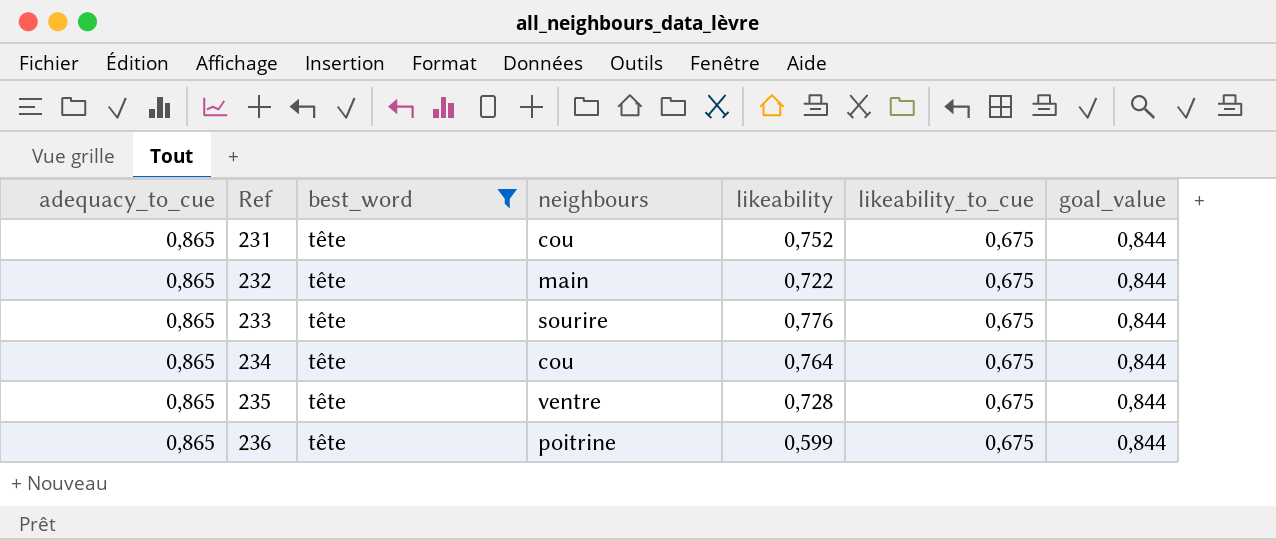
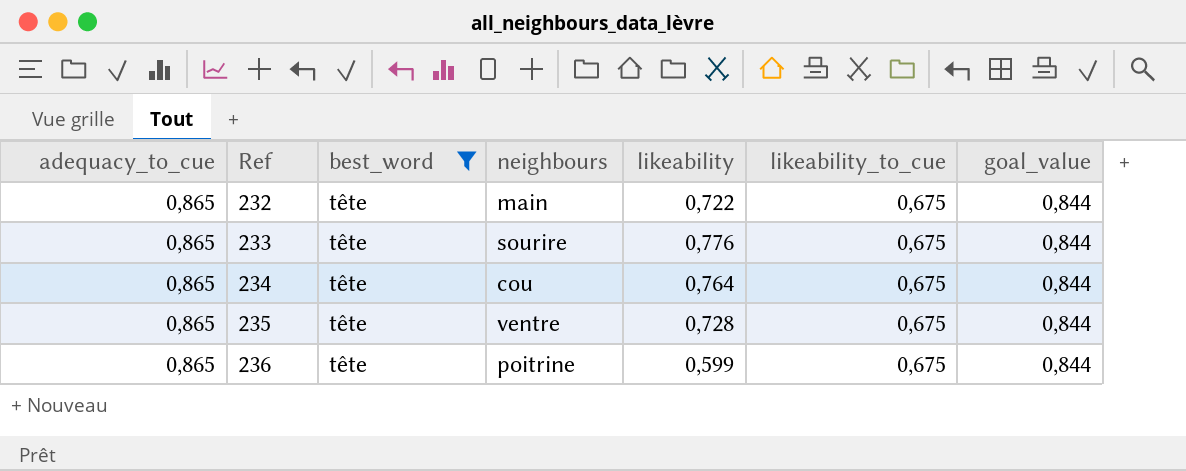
row 231: 0,865 | tête | cou | 0,752 | 0,675 | 0,844 -> none

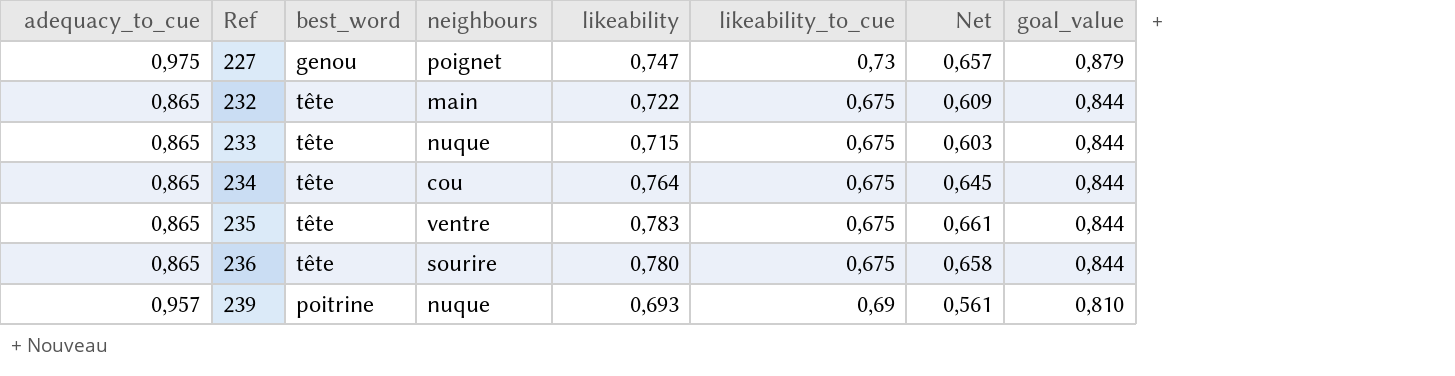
filter: best_word = tête -> none
column Net | formula: none -> [likeability] * [goal_value]
233 | neighbours: sourire -> nuque
233 | likeability: 0,776 -> 0,715
235 | likeability: 0,728 -> 0,783
236 | neighbours: poitrine -> sourire
236 | likeability: 0,599 -> 0,780

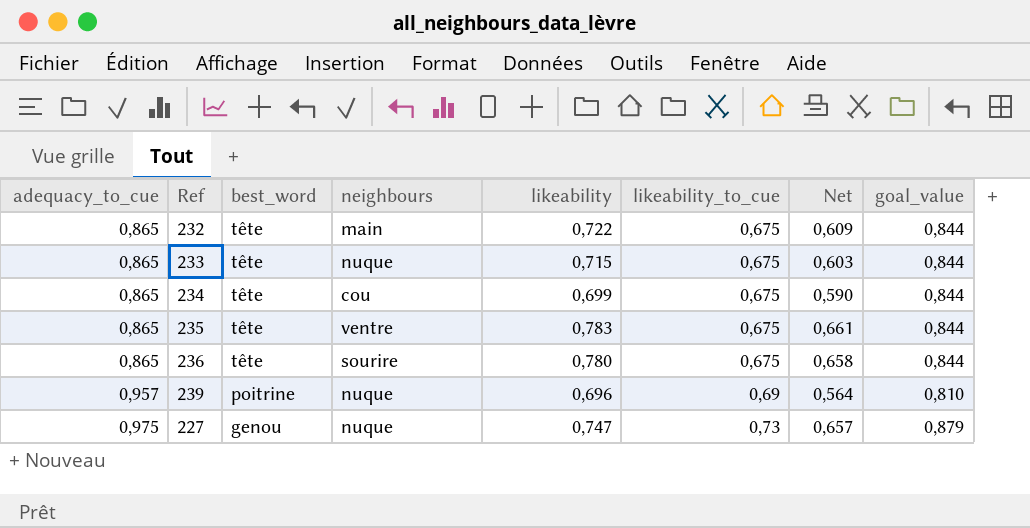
row order: Ref ascending -> adequacy_to_cue ascending
234 | likeability: 0,764 -> 0,699
234 | Net: 0,645 -> 0,590
239 | likeability: 0,693 -> 0,696
239 | Net: 0,561 -> 0,564
227 | neighbours: poignet -> nuque

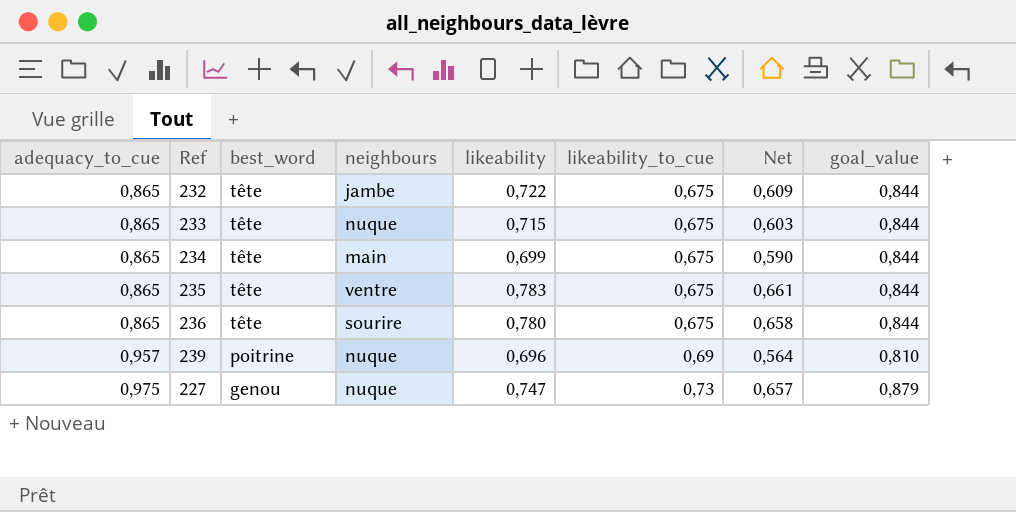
232 | neighbours: main -> jambe
234 | neighbours: cou -> main

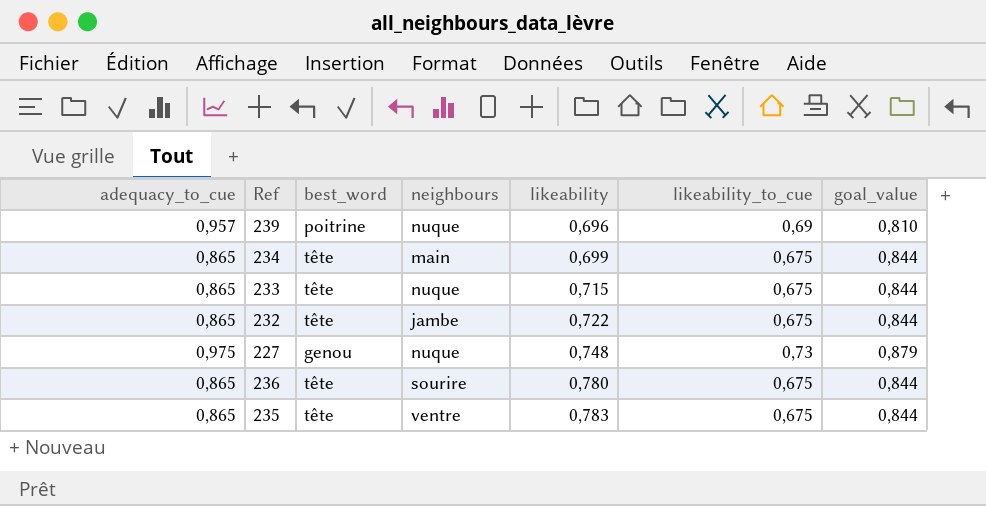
row order: adequacy_to_cue ascending -> likeability ascending
column Net | formula: [likeability] * [goal_value] -> none
227 | likeability: 0,747 -> 0,748

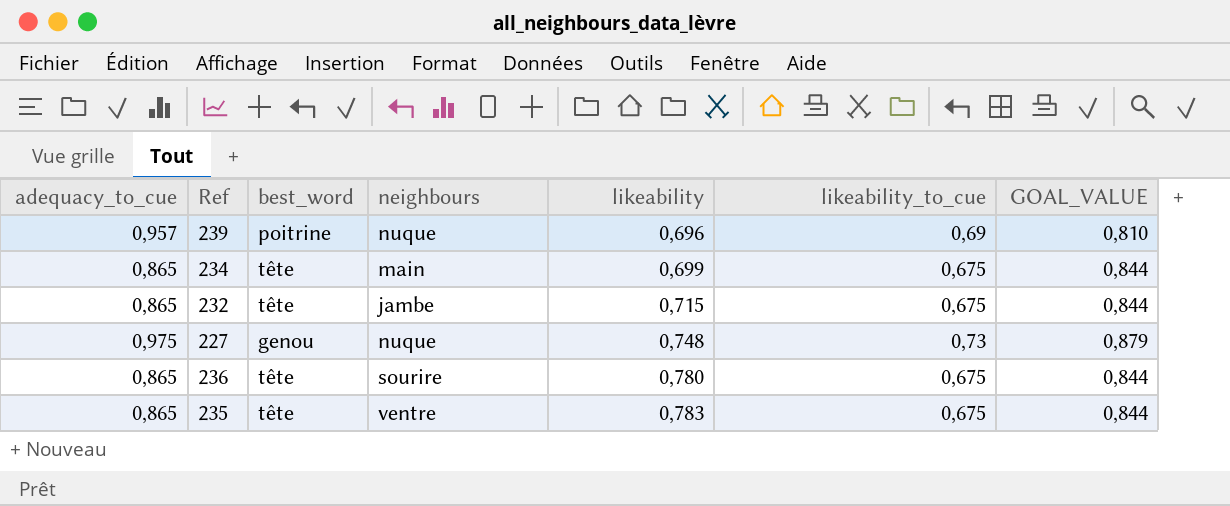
column name: goal_value -> GOAL_VALUE
row 233: 0,865 | tête | nuque | 0,715 | 0,675 | 0,844 -> none
232 | likeability: 0,722 -> 0,715

